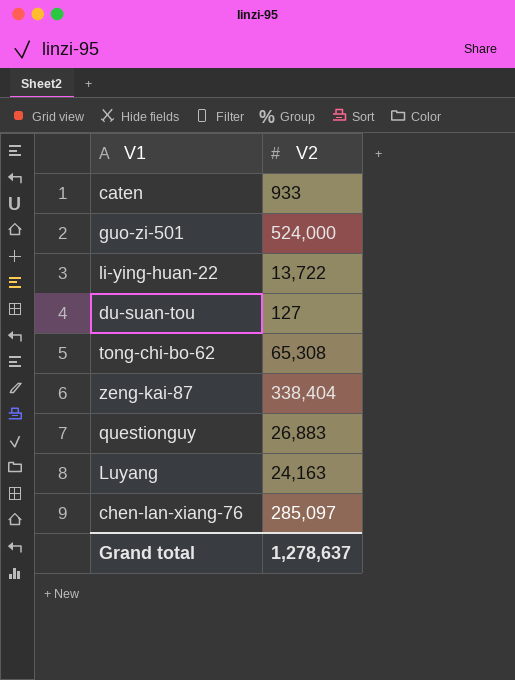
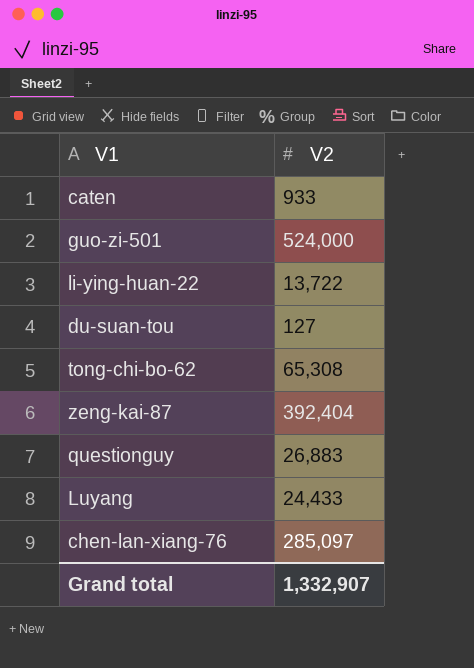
zeng-kai-87 | V2: 338,404 -> 392,404
Luyang | V2: 24,163 -> 24,433
Grand total | V2: 1,278,637 -> 1,332,907

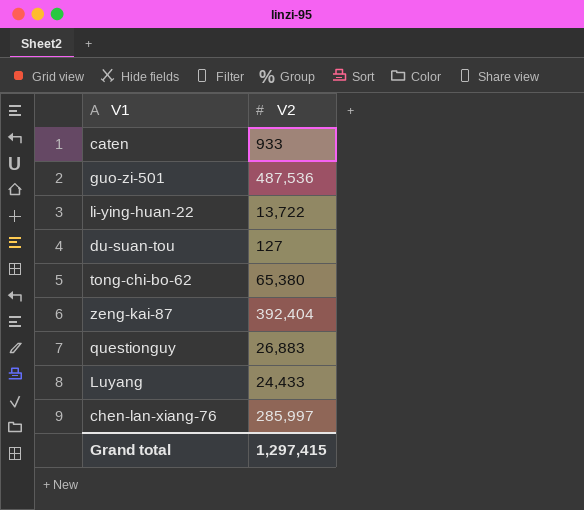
guo-zi-501 | V2: 524,000 -> 487,536
tong-chi-bo-62 | V2: 65,308 -> 65,380
chen-lan-xiang-76 | V2: 285,097 -> 285,997
Grand total | V2: 1,332,907 -> 1,297,415

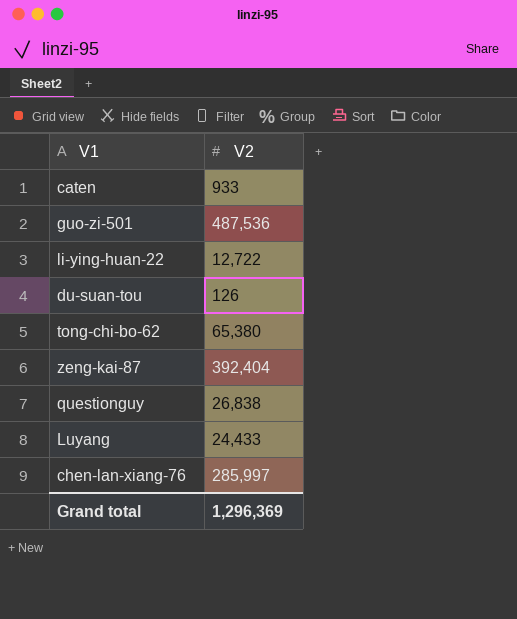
li-ying-huan-22 | V2: 13,722 -> 12,722
du-suan-tou | V2: 127 -> 126
questionguy | V2: 26,883 -> 26,838
Grand total | V2: 1,297,415 -> 1,296,369

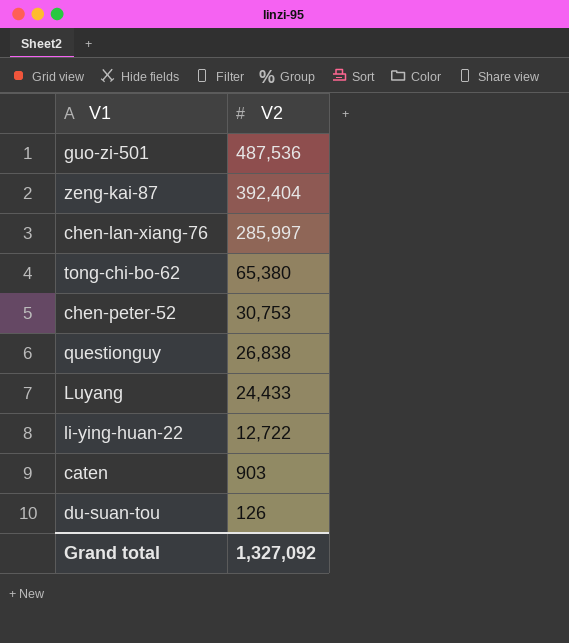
row order: none -> V2 descending
row chen-peter-52: none -> 30,753
caten | V2: 933 -> 903
Grand total | V2: 1,296,369 -> 1,327,092

